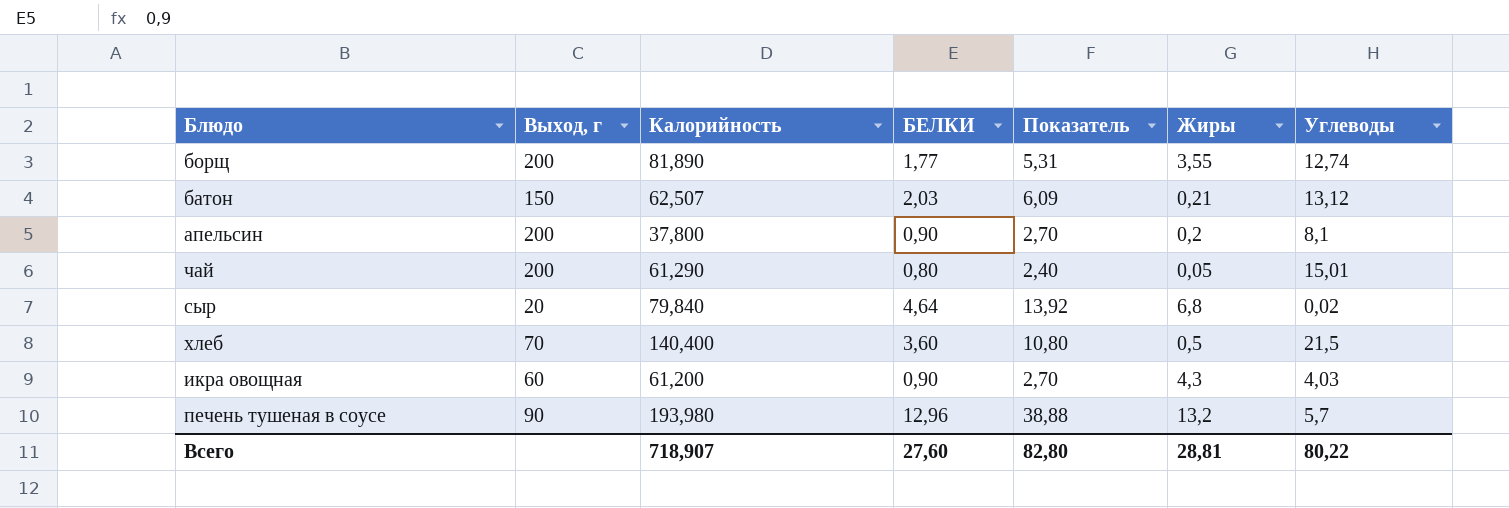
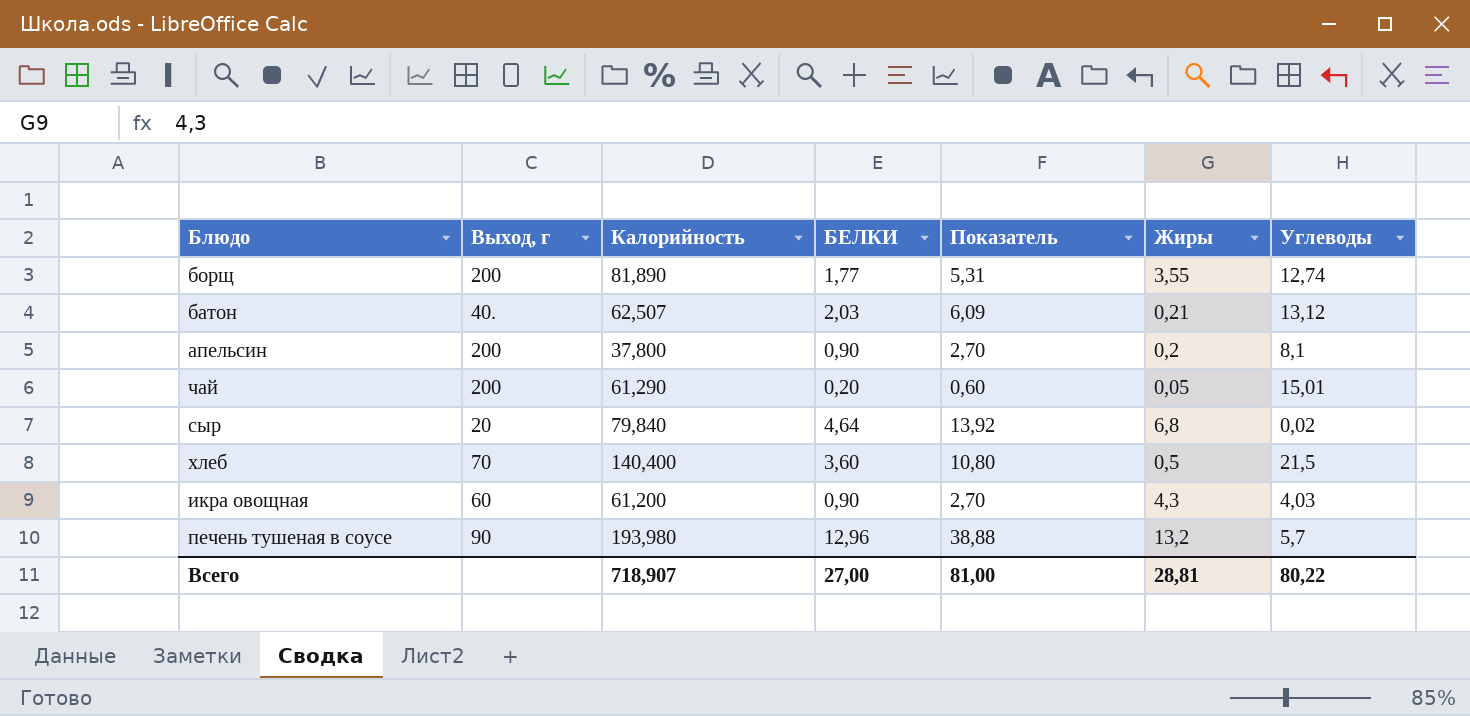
батон | Выход, г: 150 -> 40.
чай | БЕЛКИ: 0,80 -> 0,20
чай | Показатель: 2,40 -> 0,60
Всего | БЕЛКИ: 27,60 -> 27,00
Всего | Показатель: 82,80 -> 81,00

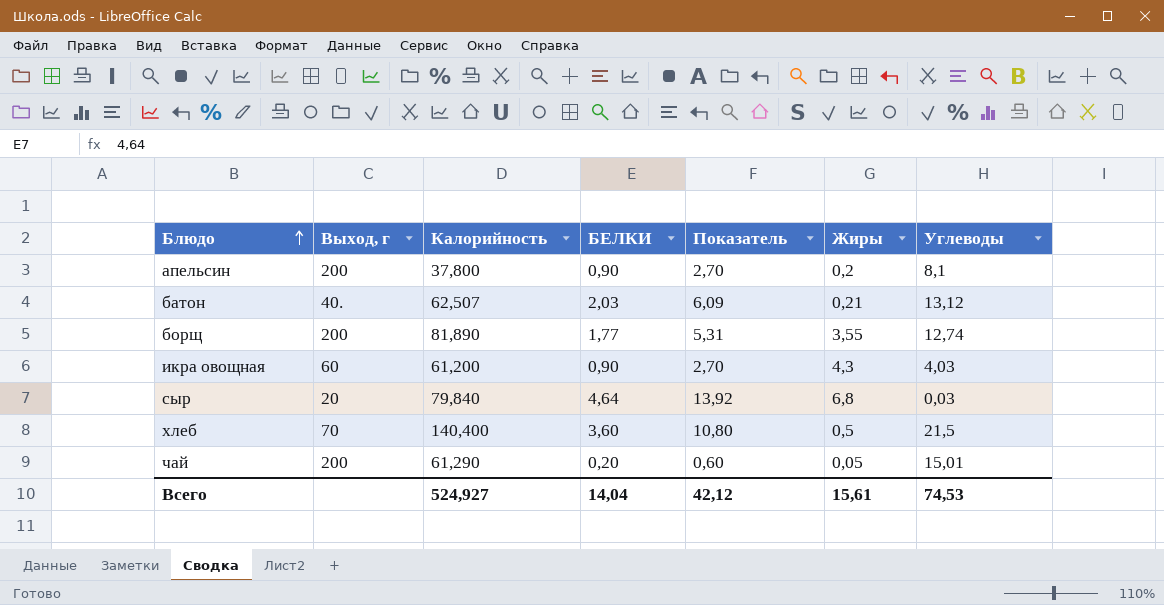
row order: none -> Блюдо ascending
row печень тушеная в соусе: 90 | 193,980 | 12,96 | 38,88 | 13,2 | 5,7 -> none
сыр | Углеводы: 0,02 -> 0,03
Всего | Калорийность: 718,907 -> 524,927
Всего | БЕЛКИ: 27,00 -> 14,04
Всего | Показатель: 81,00 -> 42,12
Всего | Жиры: 28,81 -> 15,61
Всего | Углеводы: 80,22 -> 74,53

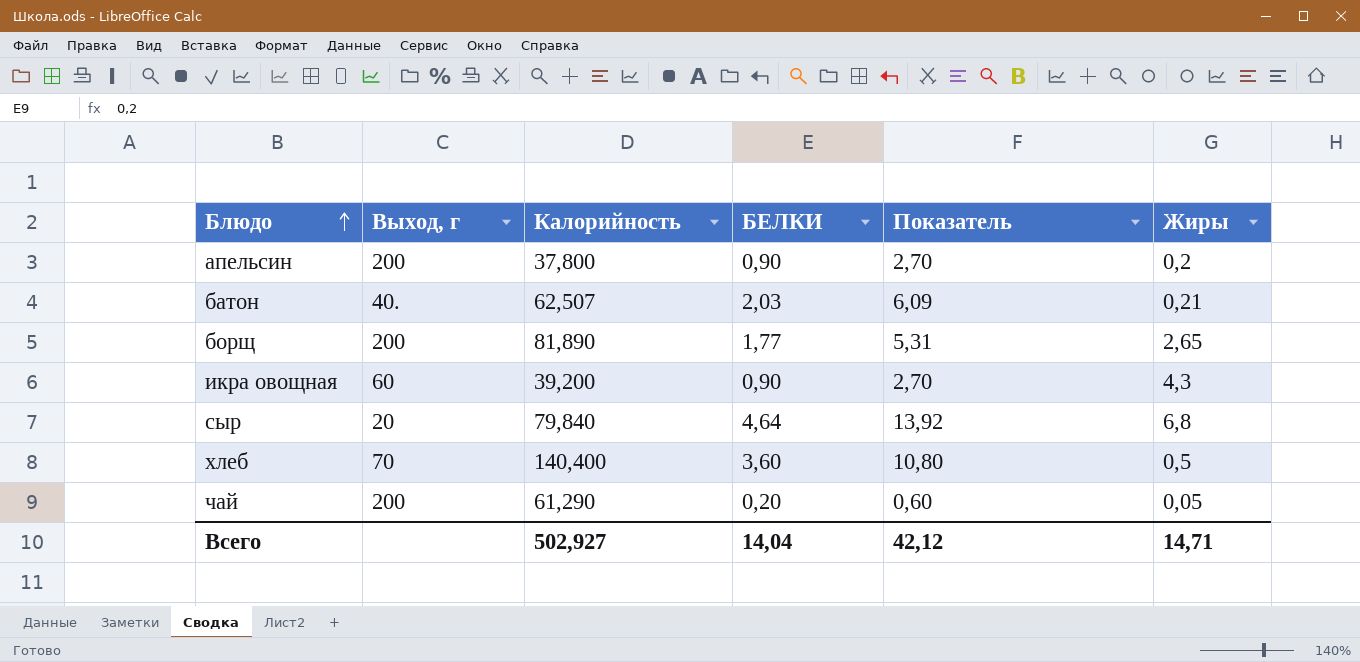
column Углеводы | position: 7 -> none
борщ | Жиры: 3,55 -> 2,65
икра овощная | Калорийность: 61,200 -> 39,200
Всего | Калорийность: 524,927 -> 502,927
Всего | Жиры: 15,61 -> 14,71

